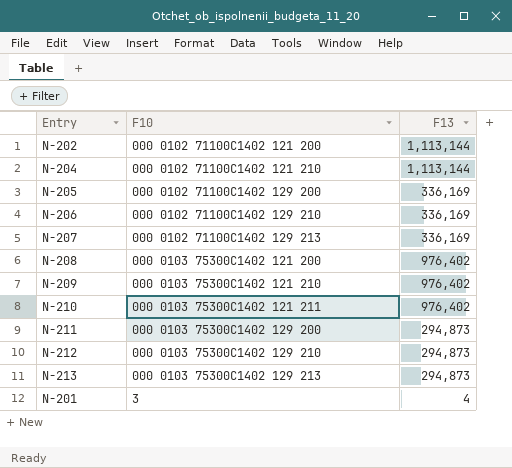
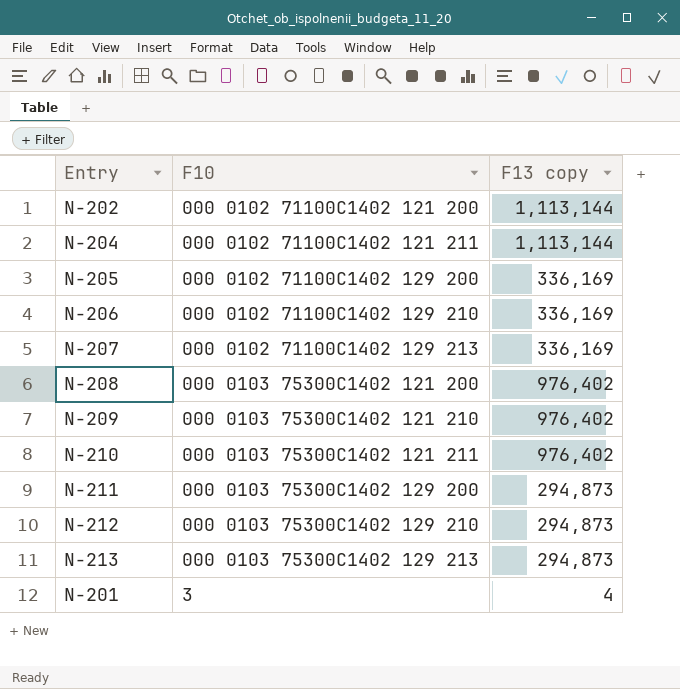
column name: F13 -> F13 copy
N-204 | F10: 000 0102 71100С1402 121 210 -> 000 0102 71100С1402 121 211

